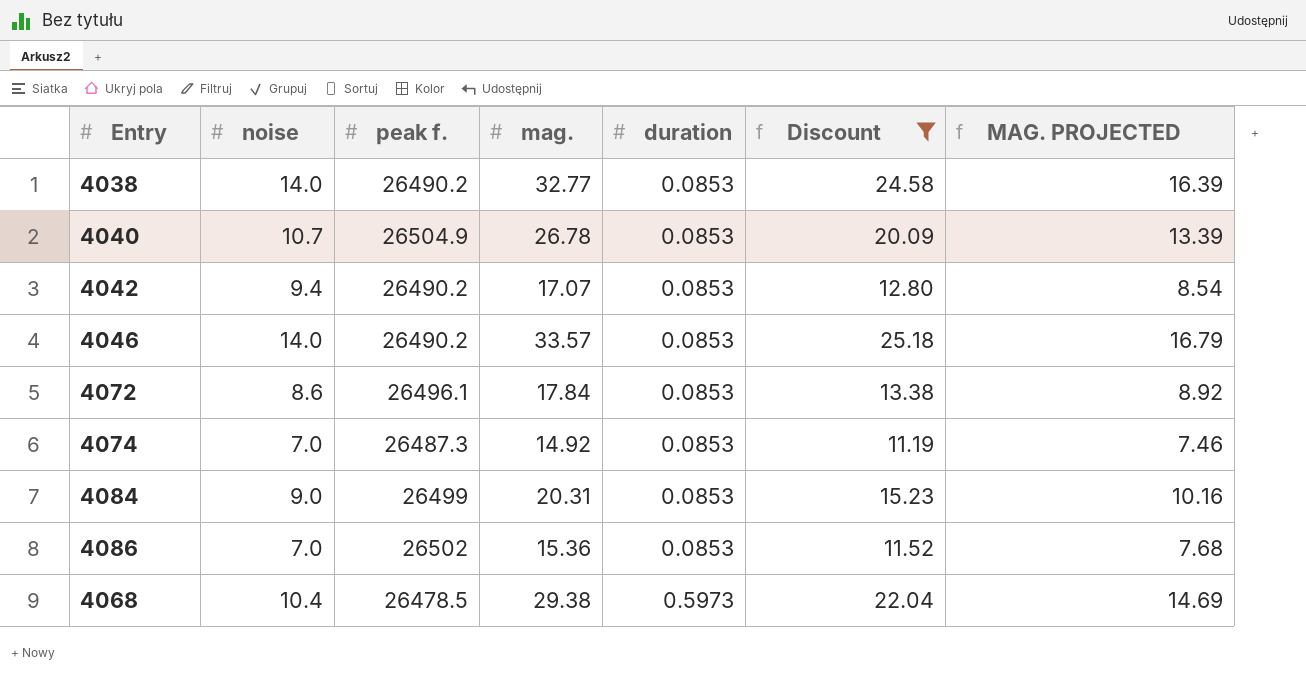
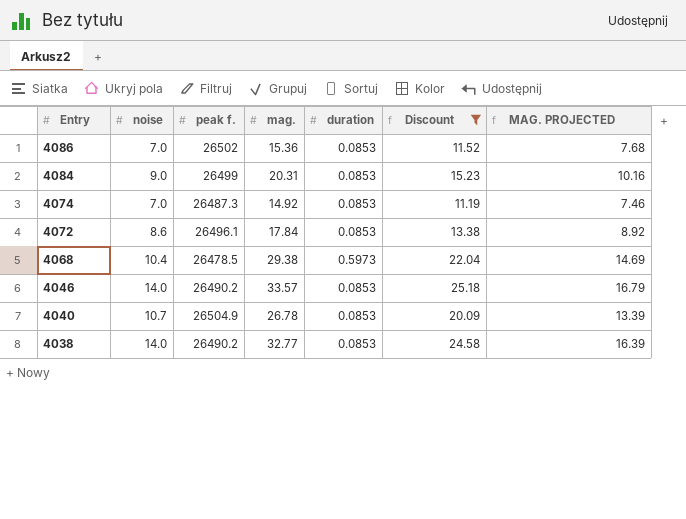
row order: duration ascending -> Entry descending
row 4042: 9.4 | 26490.2 | 17.07 | 0.0853 | 12.80 | 8.54 -> none

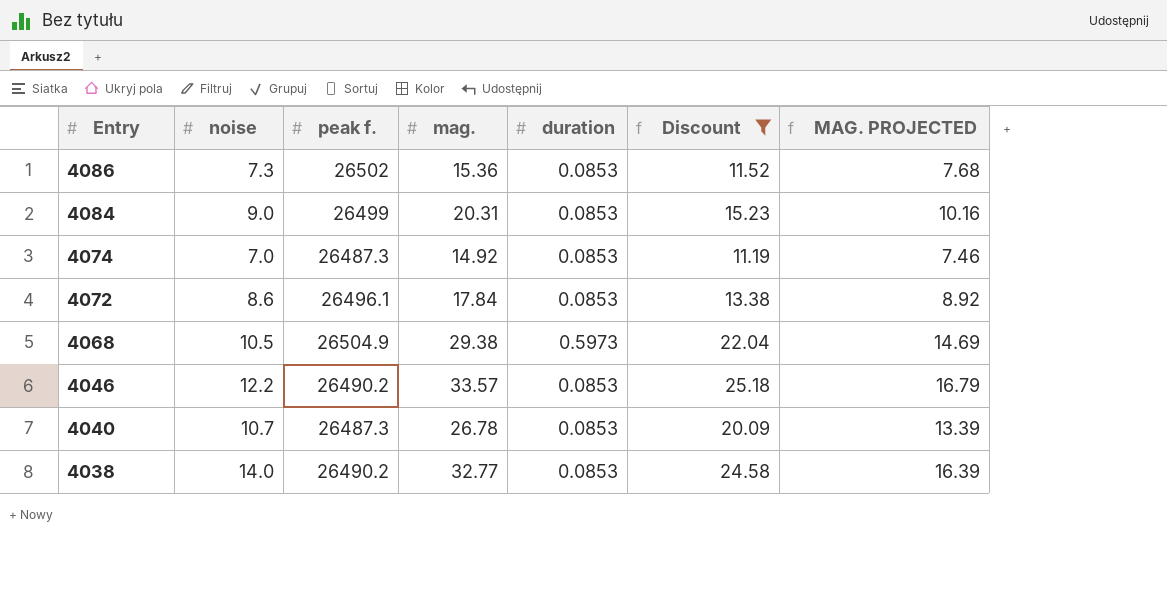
4086 | noise: 7.0 -> 7.3
4068 | noise: 10.4 -> 10.5
4068 | peak f.: 26478.5 -> 26504.9
4046 | noise: 14.0 -> 12.2
4040 | peak f.: 26504.9 -> 26487.3

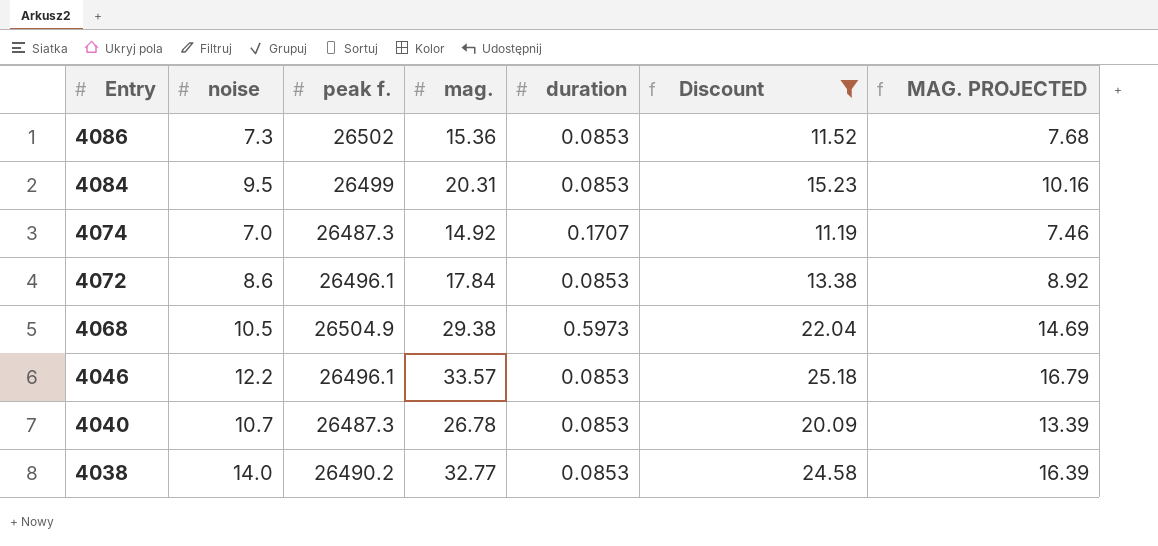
4084 | noise: 9.0 -> 9.5
4074 | duration: 0.0853 -> 0.1707
4046 | peak f.: 26490.2 -> 26496.1

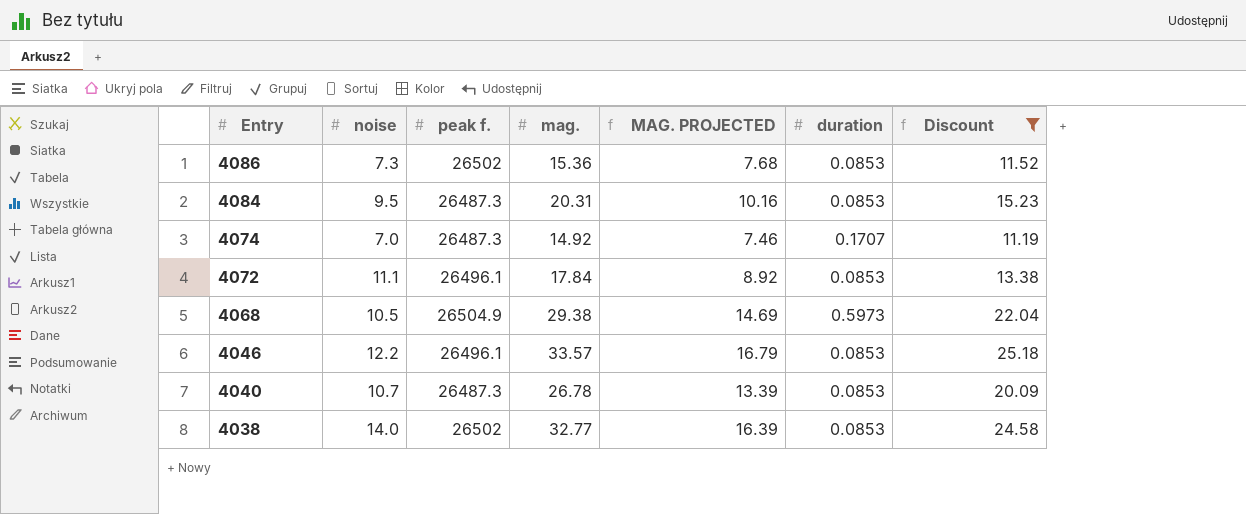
column MAG. PROJECTED | position: 7 -> 5
4084 | peak f.: 26499 -> 26487.3
4072 | noise: 8.6 -> 11.1
4038 | peak f.: 26490.2 -> 26502

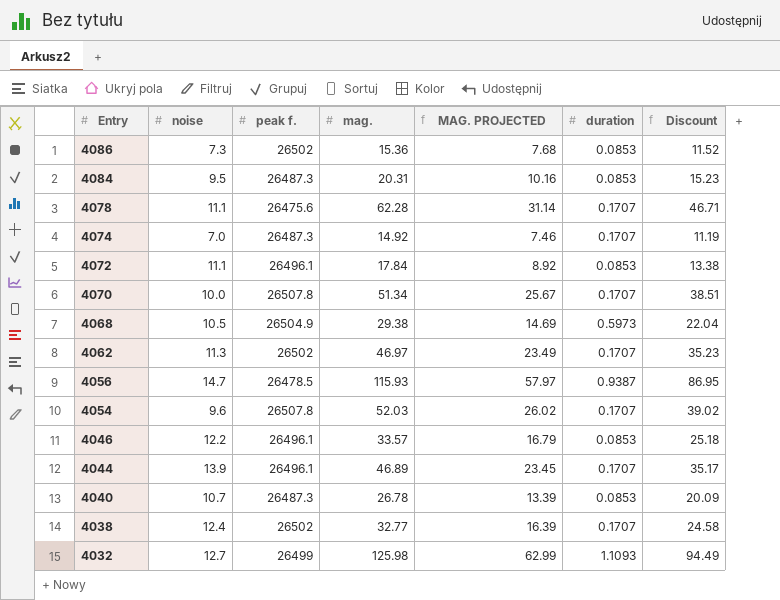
filter: Discount <= 25.18 -> none
4038 | noise: 14.0 -> 12.4
4038 | duration: 0.0853 -> 0.1707

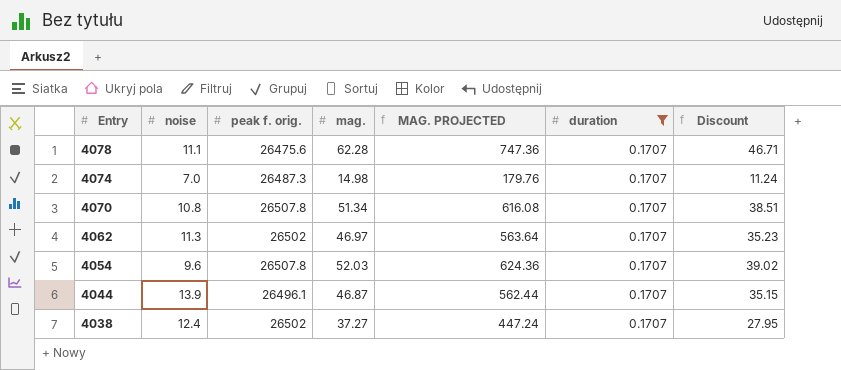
filter: none -> duration = 0.1707
column name: peak f. -> peak f. orig.
column MAG. PROJECTED | formula: [mag.] * 0.5 -> [mag.] * 12
4074 | mag.: 14.92 -> 14.98
4074 | Discount: 11.19 -> 11.24
4070 | noise: 10.0 -> 10.8
4044 | mag.: 46.89 -> 46.87
4044 | Discount: 35.17 -> 35.15
4038 | mag.: 32.77 -> 37.27
4038 | Discount: 24.58 -> 27.95

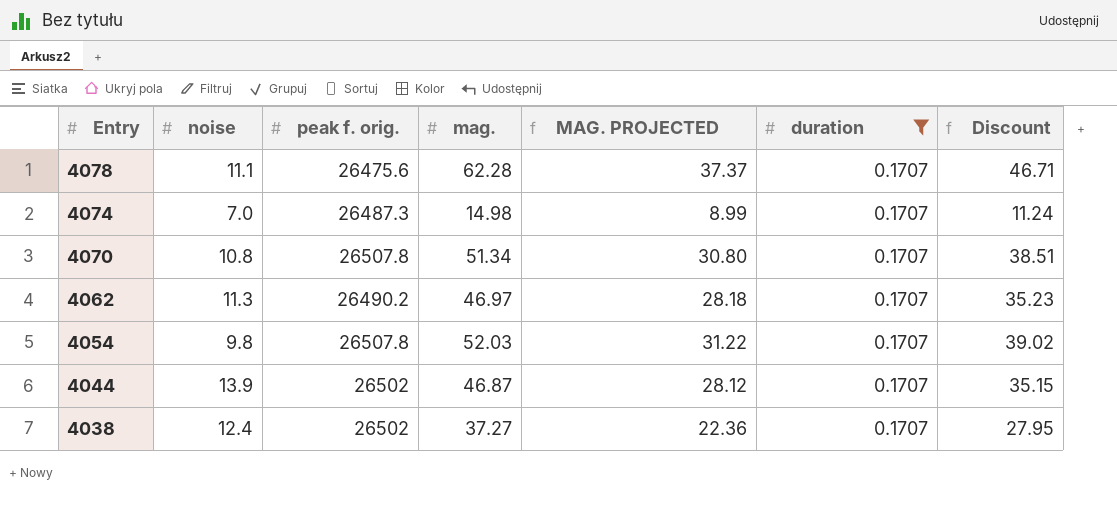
column MAG. PROJECTED | formula: [mag.] * 12 -> [mag.] * 0.6
4062 | peak f. orig.: 26502 -> 26490.2
4054 | noise: 9.6 -> 9.8
4044 | peak f. orig.: 26496.1 -> 26502

